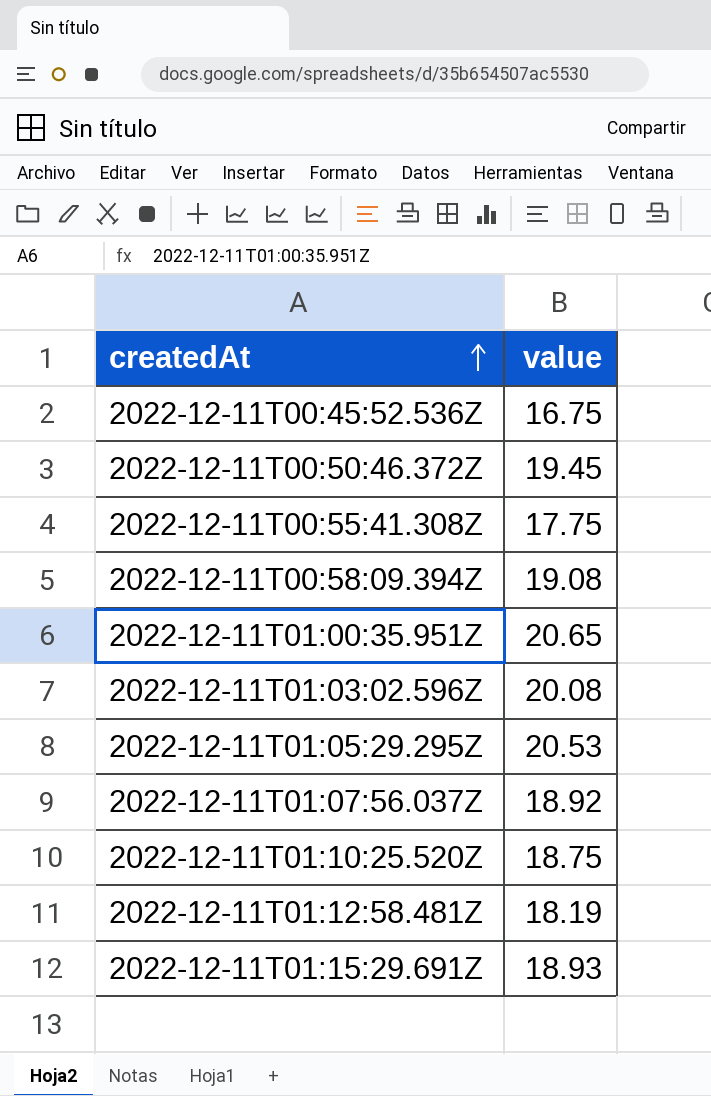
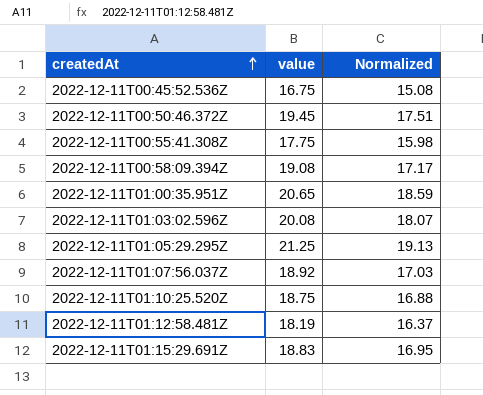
column Normalized | formula: none -> [value] * 0.9
2022-12-11T01:05:29.295Z | value: 20.53 -> 21.25
2022-12-11T01:15:29.691Z | value: 18.93 -> 18.83

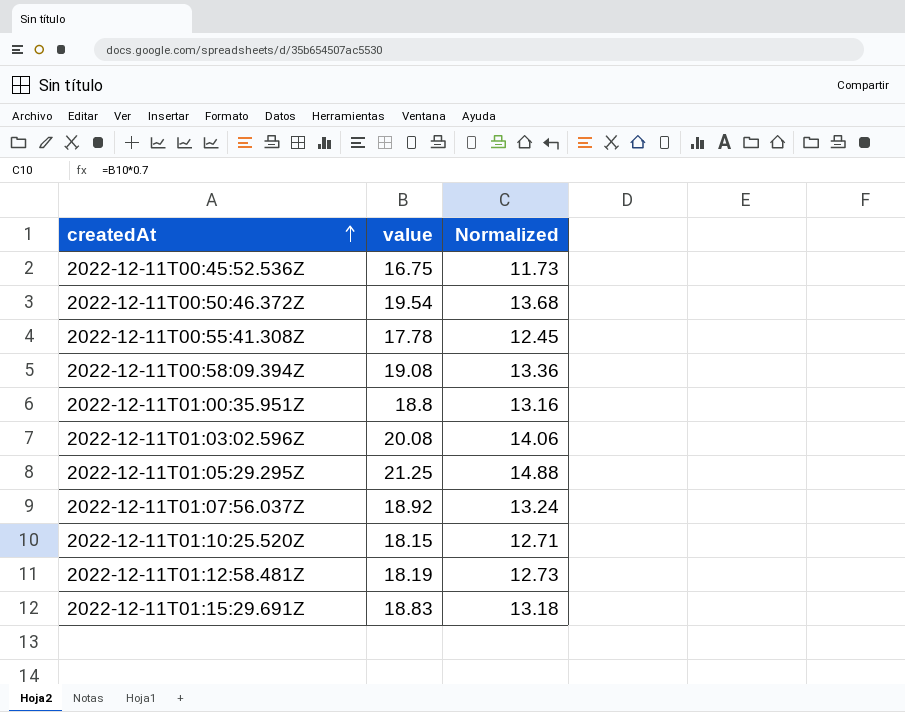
column Normalized | formula: [value] * 0.9 -> [value] * 0.7
2022-12-11T00:50:46.372Z | value: 19.45 -> 19.54
2022-12-11T00:55:41.308Z | value: 17.75 -> 17.78
2022-12-11T01:00:35.951Z | value: 20.65 -> 18.8
2022-12-11T01:10:25.520Z | value: 18.75 -> 18.15

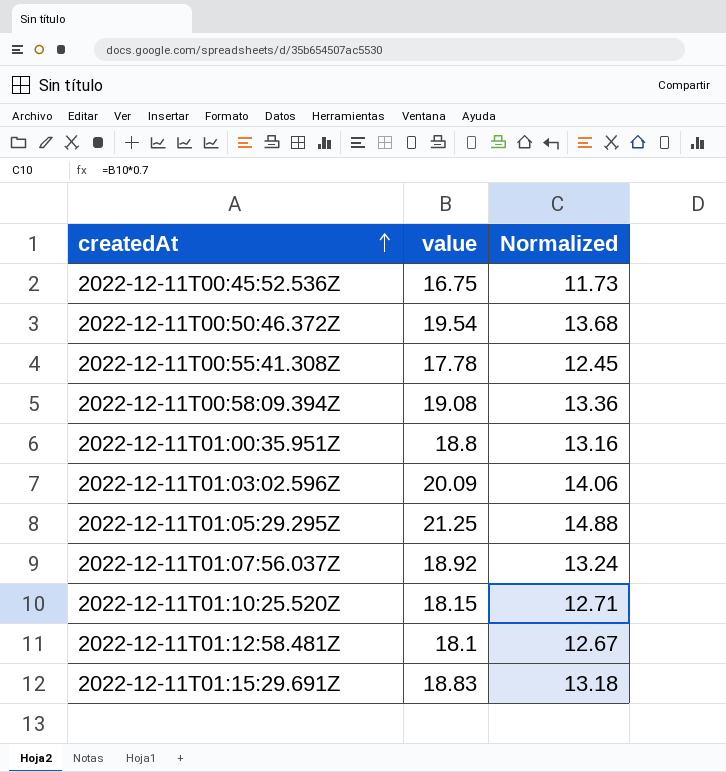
2022-12-11T01:03:02.596Z | value: 20.08 -> 20.09
2022-12-11T01:12:58.481Z | value: 18.19 -> 18.1
2022-12-11T01:12:58.481Z | Normalized: 12.73 -> 12.67

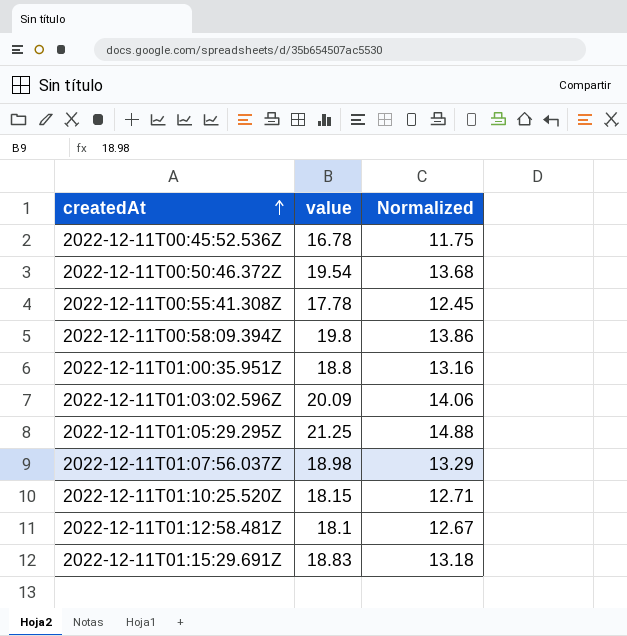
2022-12-11T00:45:52.536Z | value: 16.75 -> 16.78
2022-12-11T00:45:52.536Z | Normalized: 11.73 -> 11.75
2022-12-11T00:58:09.394Z | value: 19.08 -> 19.8
2022-12-11T00:58:09.394Z | Normalized: 13.36 -> 13.86
2022-12-11T01:07:56.037Z | value: 18.92 -> 18.98
2022-12-11T01:07:56.037Z | Normalized: 13.24 -> 13.29

